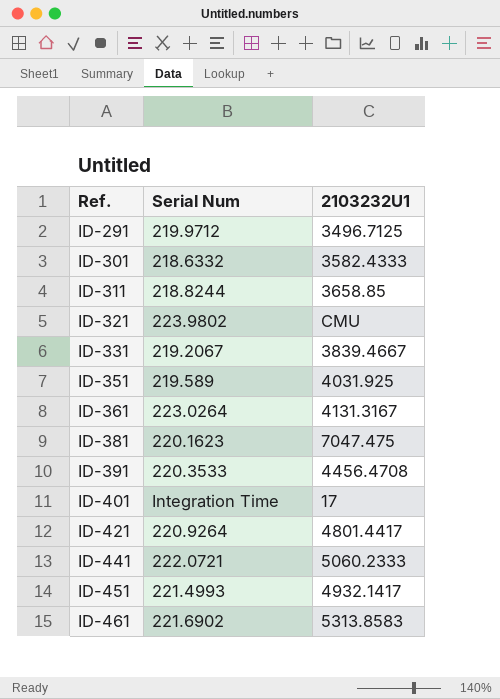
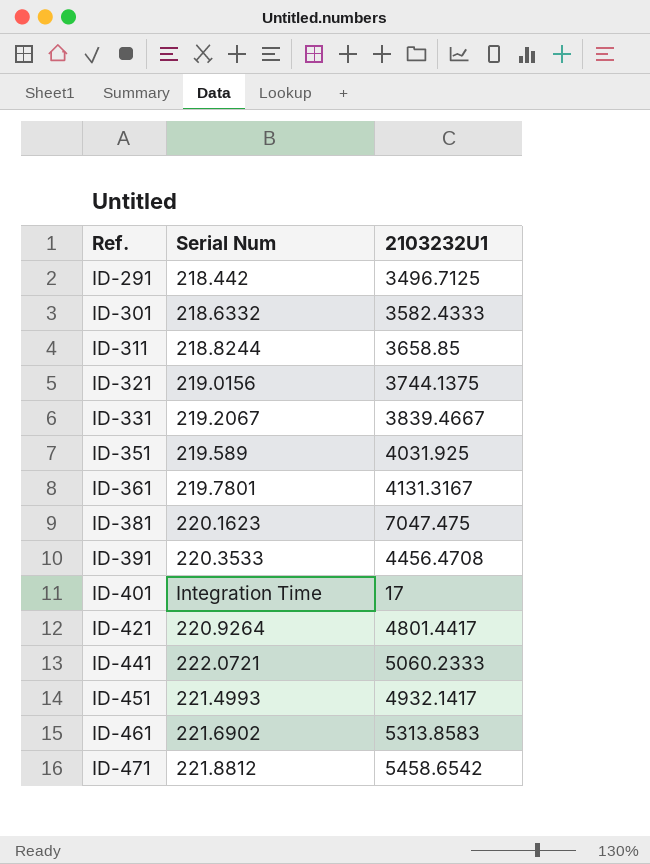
ID-291 | Serial Num: 219.9712 -> 218.442
ID-321 | Serial Num: 223.9802 -> 219.0156
ID-321 | 2103232U1: CMU -> 3744.1375
ID-361 | Serial Num: 223.0264 -> 219.7801
row ID-471: none -> 221.8812 | 5458.6542

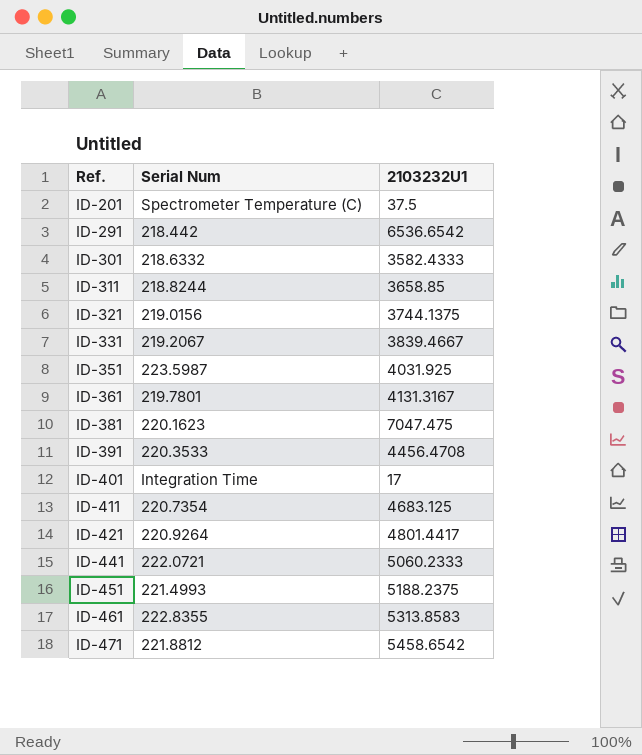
row ID-201: none -> Spectrometer Temperature (C) | 37.5
ID-291 | 2103232U1: 3496.7125 -> 6536.6542
ID-351 | Serial Num: 219.589 -> 223.5987
row ID-411: none -> 220.7354 | 4683.125
ID-451 | 2103232U1: 4932.1417 -> 5188.2375
ID-461 | Serial Num: 221.6902 -> 222.8355

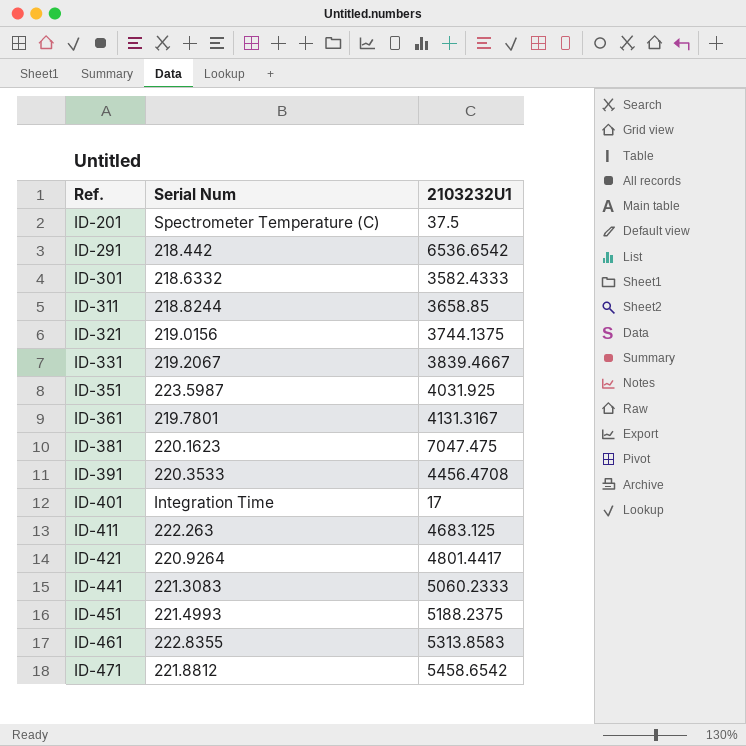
ID-411 | Serial Num: 220.7354 -> 222.263
ID-441 | Serial Num: 222.0721 -> 221.3083

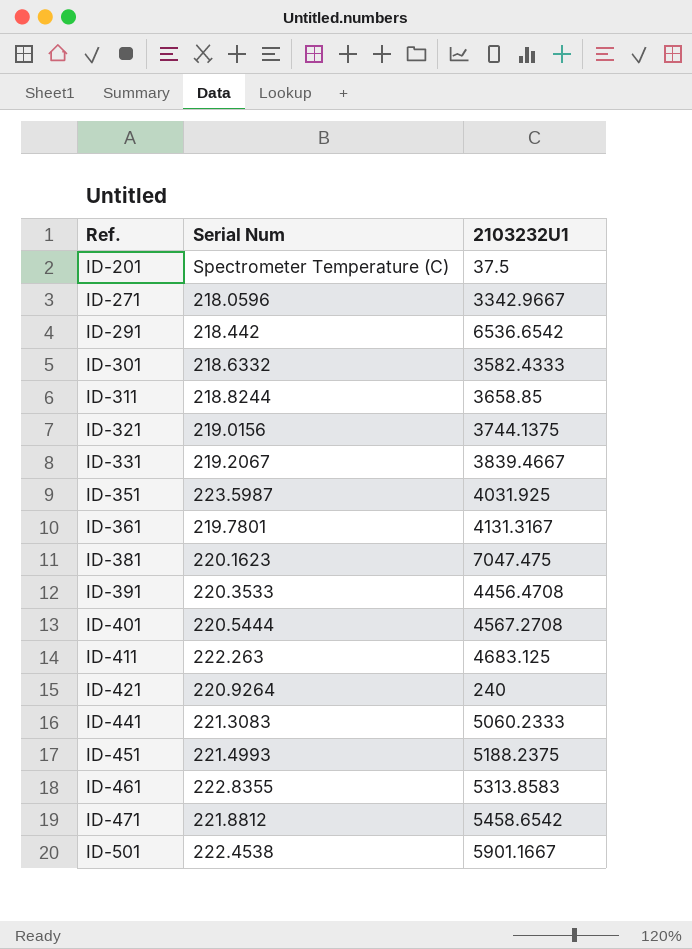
row ID-271: none -> 218.0596 | 3342.9667
ID-401 | Serial Num: Integration Time -> 220.5444
ID-401 | 2103232U1: 17 -> 4567.2708
ID-421 | 2103232U1: 4801.4417 -> 240
row ID-501: none -> 222.4538 | 5901.1667

